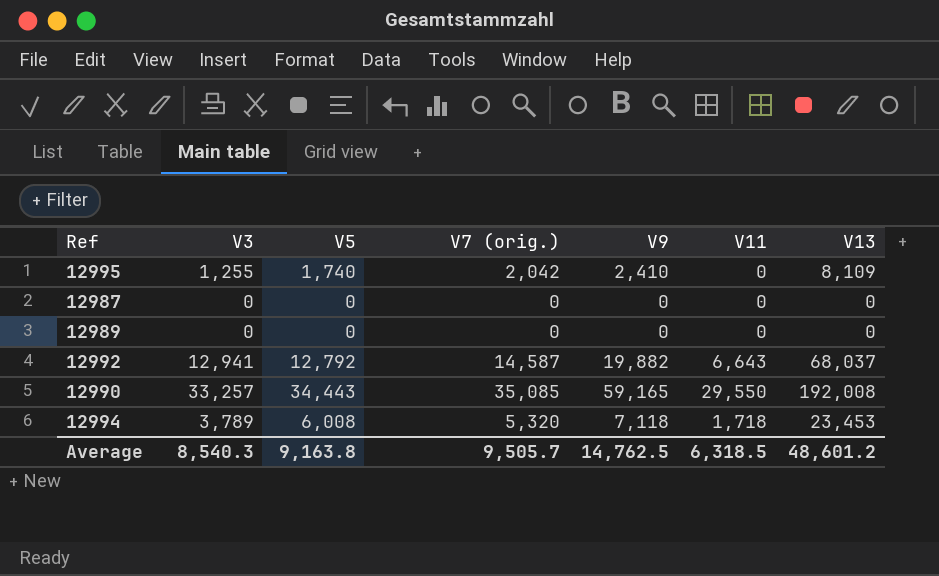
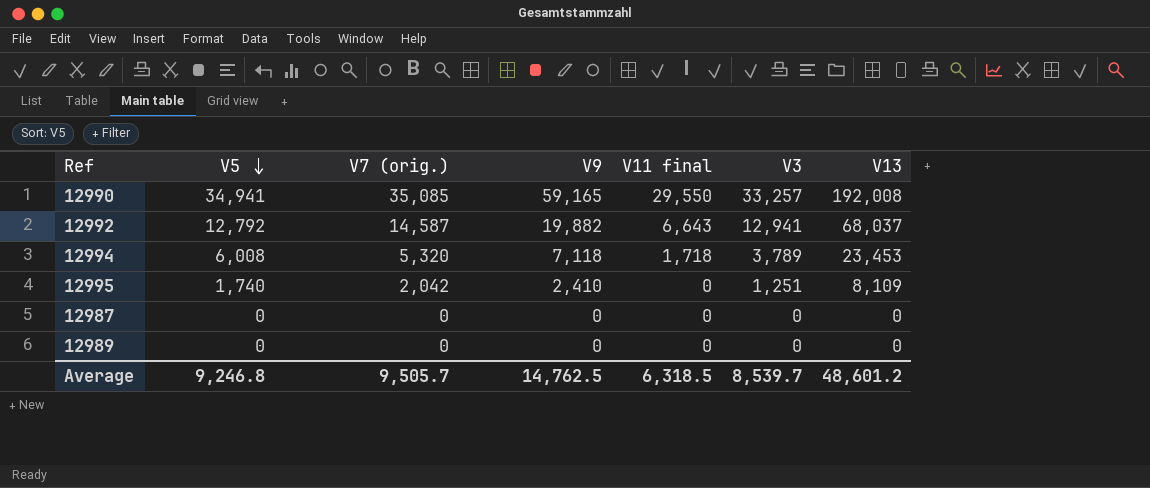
row order: none -> V5 descending
column name: V11 -> V11 final
column V3 | position: 2 -> 6
12990 | V5: 34,443 -> 34,941
12995 | V3: 1,255 -> 1,251
Average | V5: 9,163.8 -> 9,246.8
Average | V3: 8,540.3 -> 8,539.7

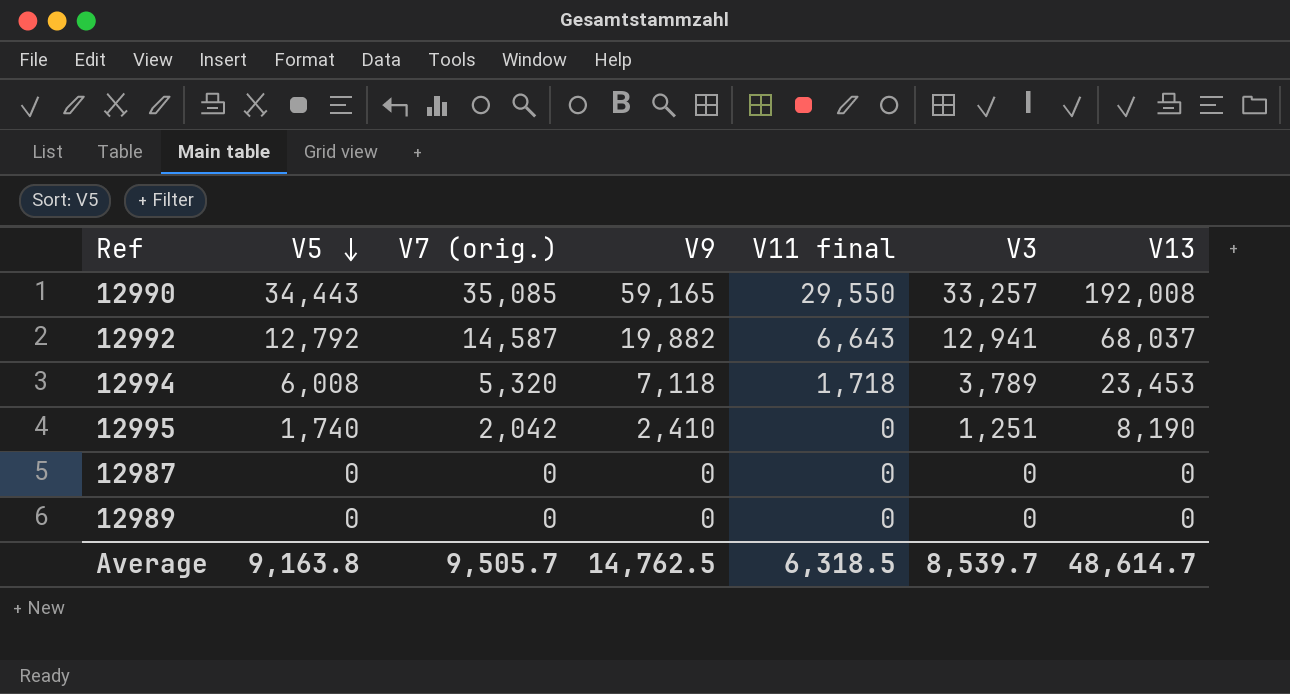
12990 | V5: 34,941 -> 34,443
12995 | V13: 8,109 -> 8,190
Average | V5: 9,246.8 -> 9,163.8
Average | V13: 48,601.2 -> 48,614.7

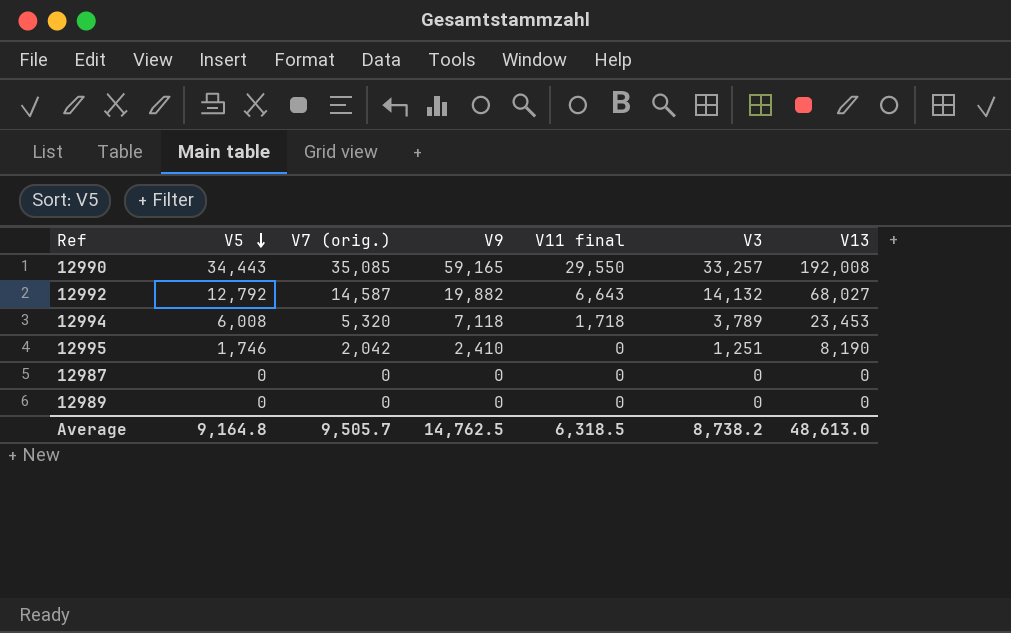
12992 | V3: 12,941 -> 14,132
12992 | V13: 68,037 -> 68,027
12995 | V5: 1,740 -> 1,746
Average | V5: 9,163.8 -> 9,164.8
Average | V3: 8,539.7 -> 8,738.2
Average | V13: 48,614.7 -> 48,613.0

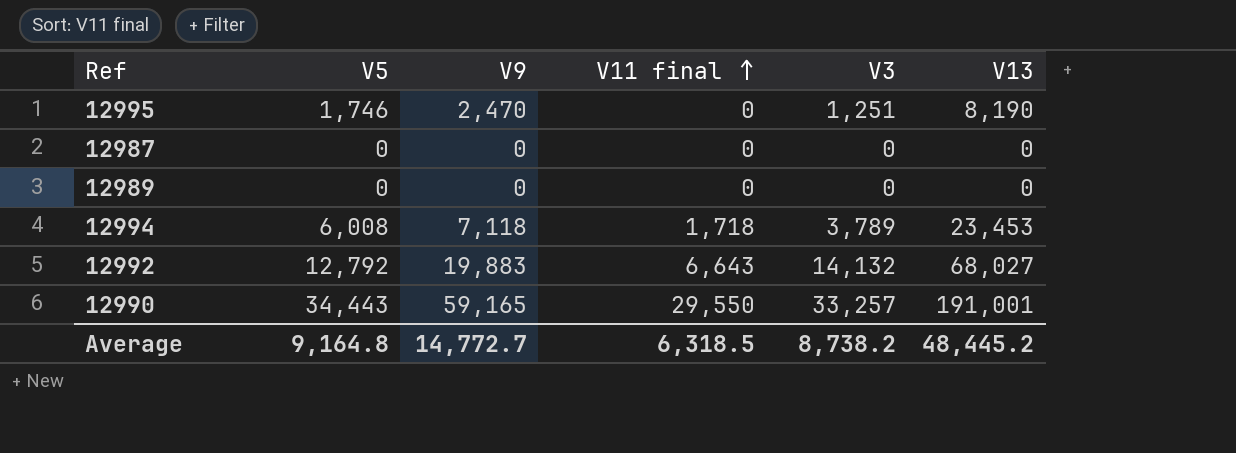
row order: V5 descending -> V11 final ascending
column V7 (orig.) | position: 3 -> none
12995 | V9: 2,410 -> 2,470
12992 | V9: 19,882 -> 19,883
12990 | V13: 192,008 -> 191,001
Average | V9: 14,762.5 -> 14,772.7
Average | V13: 48,613.0 -> 48,445.2

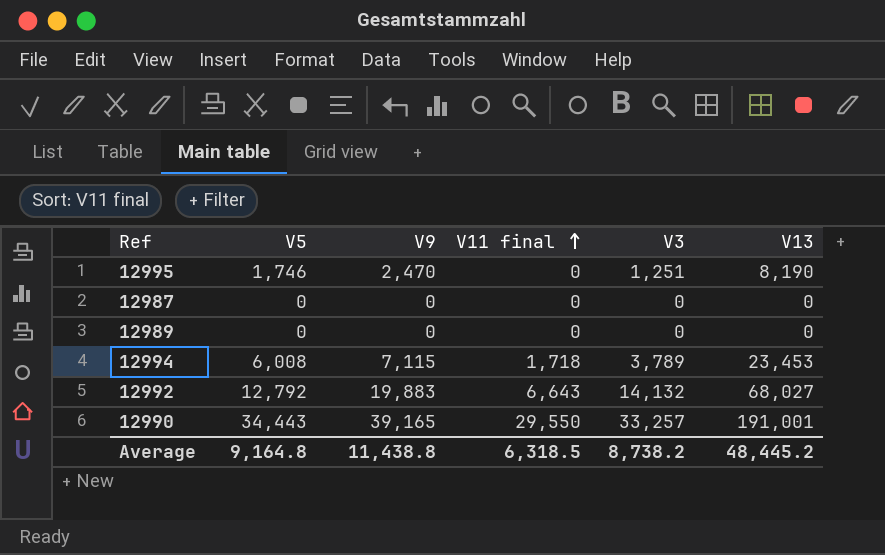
12994 | V9: 7,118 -> 7,115
12990 | V9: 59,165 -> 39,165
Average | V9: 14,772.7 -> 11,438.8

